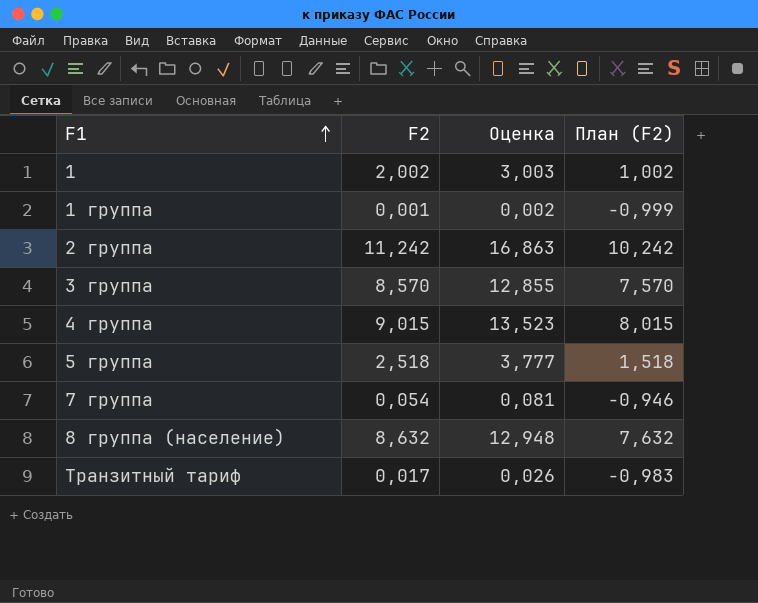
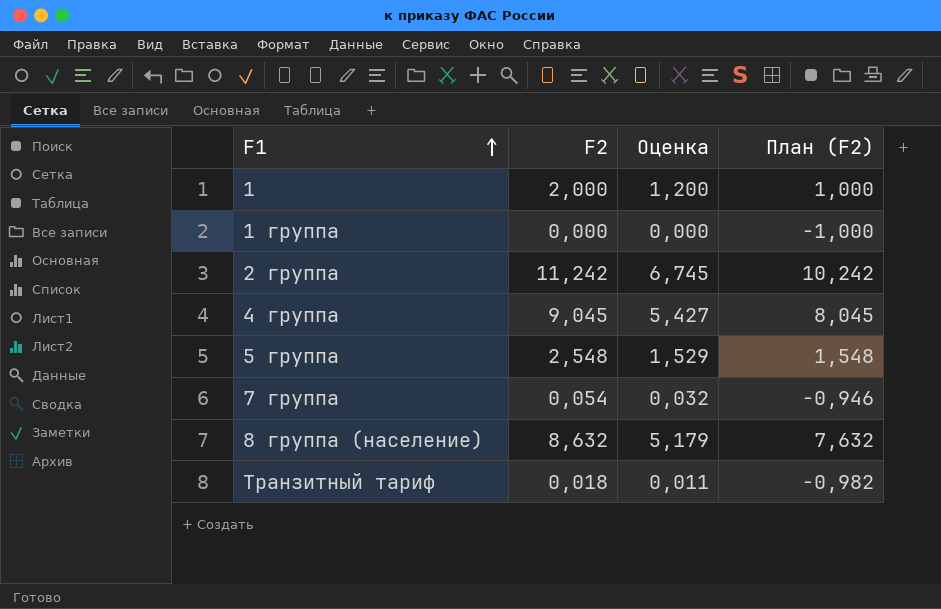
column Оценка | formula: [F2] * 1,5 -> [F2] * 0,6
row 3 группа: 8,570 | 12,855 | 7,570 -> none
1 | F2: 2,002 -> 2,000
1 | План (F2): 1,002 -> 1,000
1 группа | F2: 0,001 -> 0,000
1 группа | План (F2): -0,999 -> -1,000
4 группа | F2: 9,015 -> 9,045
4 группа | План (F2): 8,015 -> 8,045
5 группа | F2: 2,518 -> 2,548
5 группа | План (F2): 1,518 -> 1,548
Транзитный тариф | F2: 0,017 -> 0,018
Транзитный тариф | План (F2): -0,983 -> -0,982

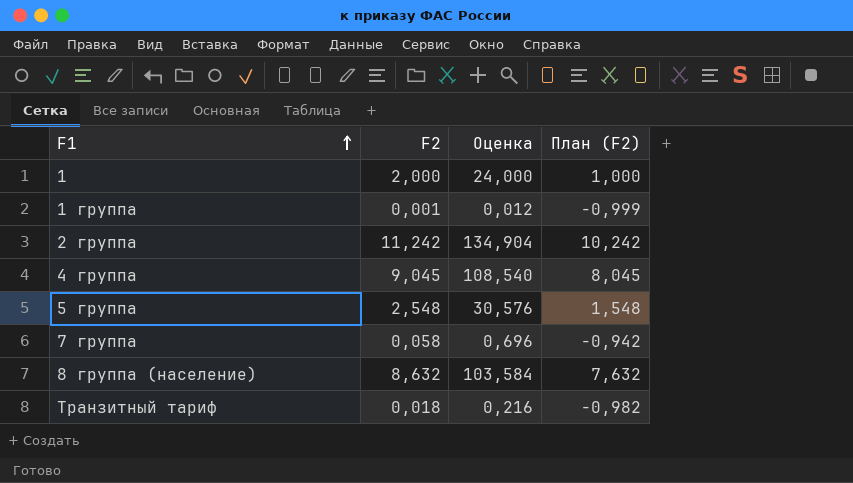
column Оценка | formula: [F2] * 0,6 -> [F2] * 12
1 группа | F2: 0,000 -> 0,001
1 группа | План (F2): -1,000 -> -0,999
7 группа | F2: 0,054 -> 0,058
7 группа | План (F2): -0,946 -> -0,942

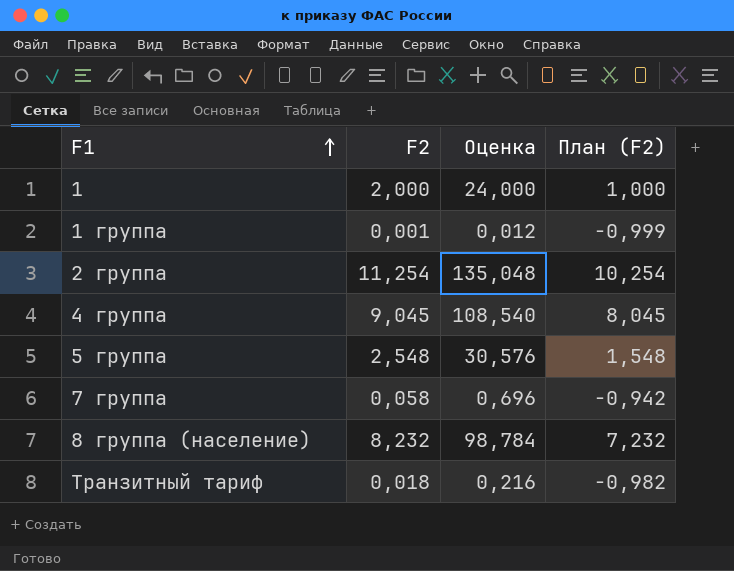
2 группа | F2: 11,242 -> 11,254
2 группа | Оценка: 134,904 -> 135,048
2 группа | План (F2): 10,242 -> 10,254
8 группа (население) | F2: 8,632 -> 8,232
8 группа (население) | Оценка: 103,584 -> 98,784
8 группа (население) | План (F2): 7,632 -> 7,232

